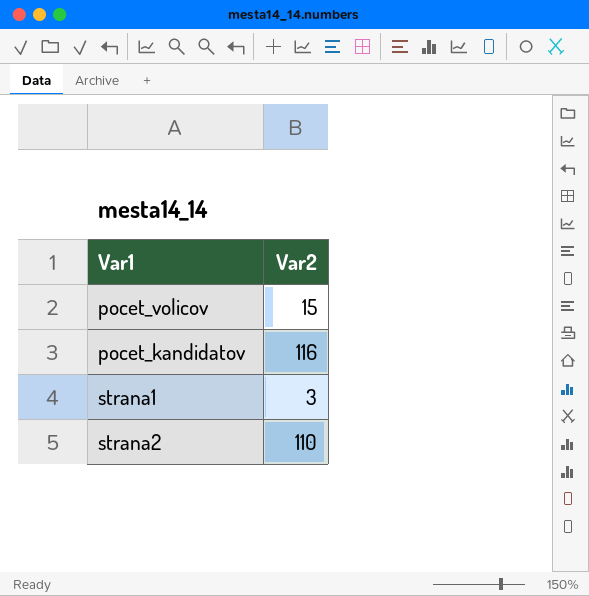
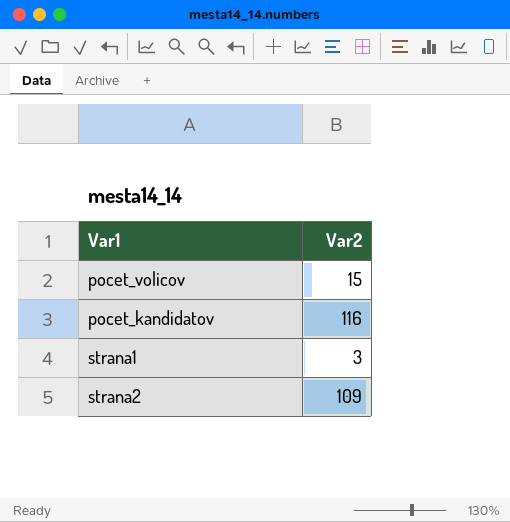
strana2 | Var2: 110 -> 109

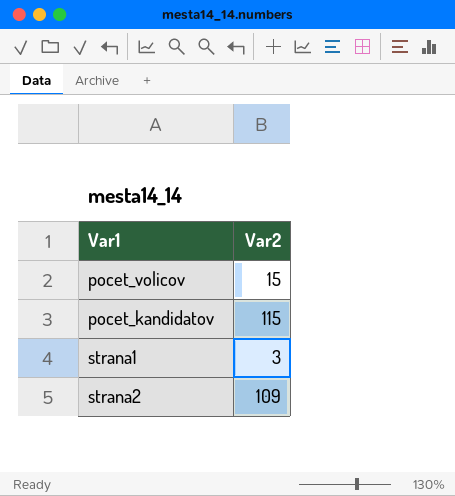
pocet_kandidatov | Var2: 116 -> 115

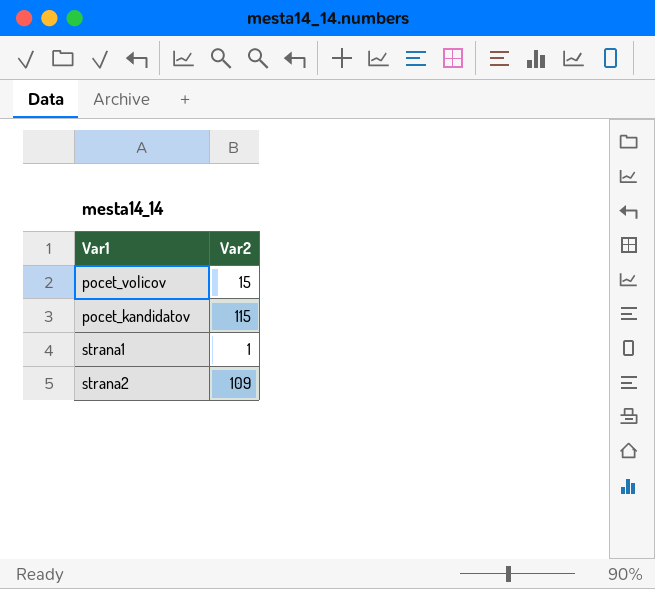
strana1 | Var2: 3 -> 1

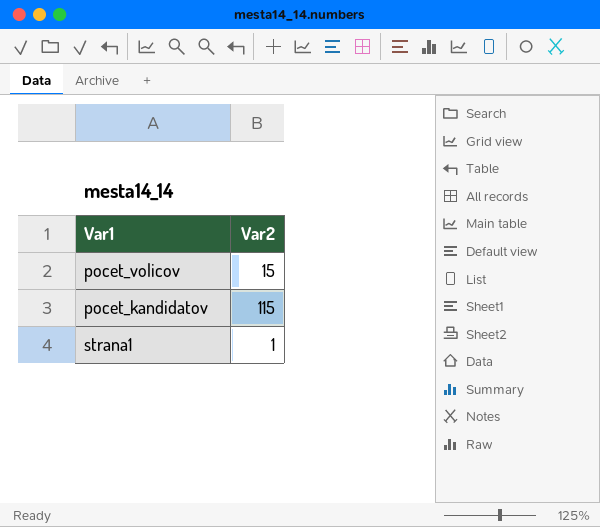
row strana2: 109 -> none

